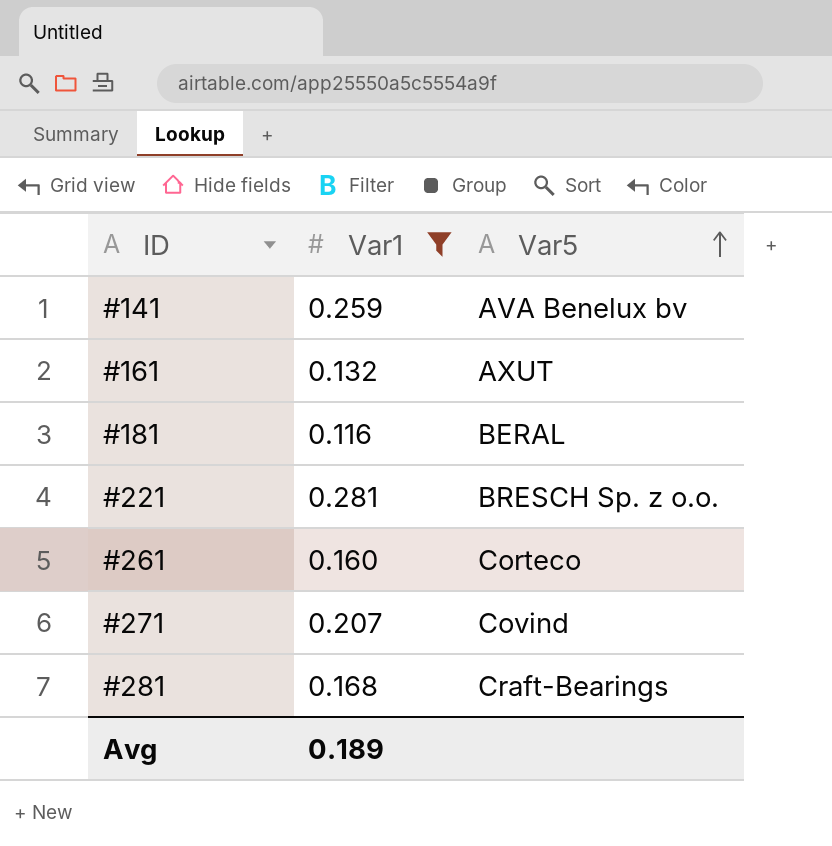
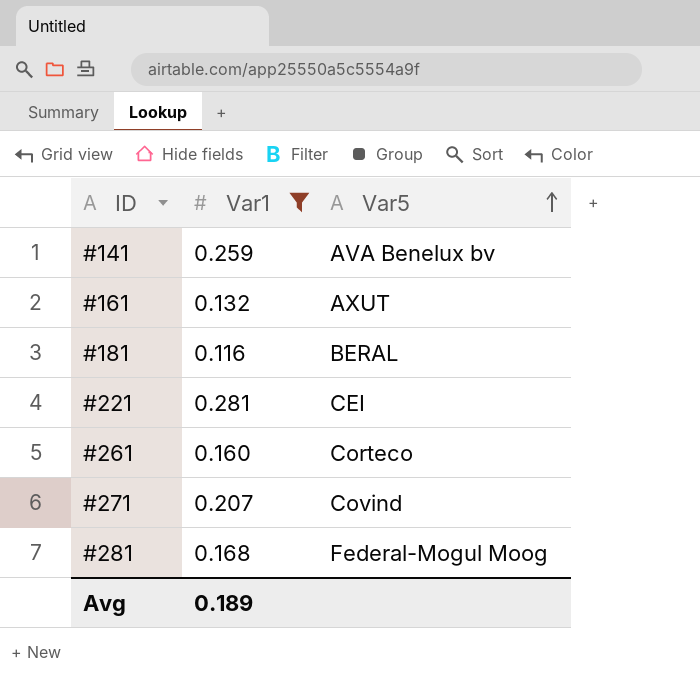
#221 | Var5: BRESCH Sp. z o.o. -> CEI
#281 | Var5: Craft-Bearings -> Federal-Mogul Moog

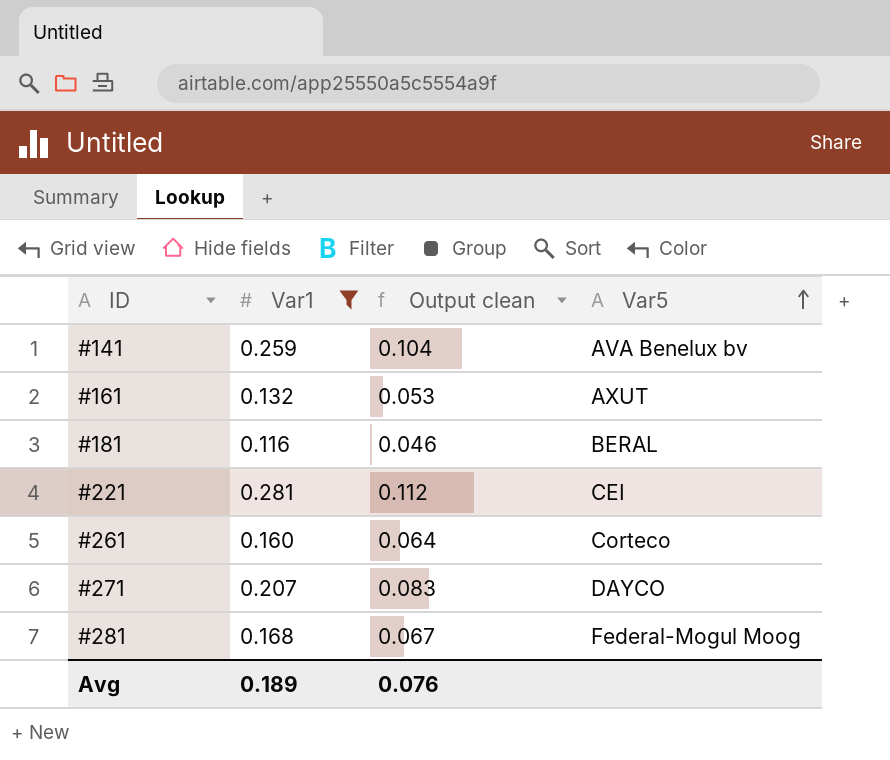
column Output clean | formula: none -> [Var1] * 0.4
#271 | Var5: Covind -> DAYCO

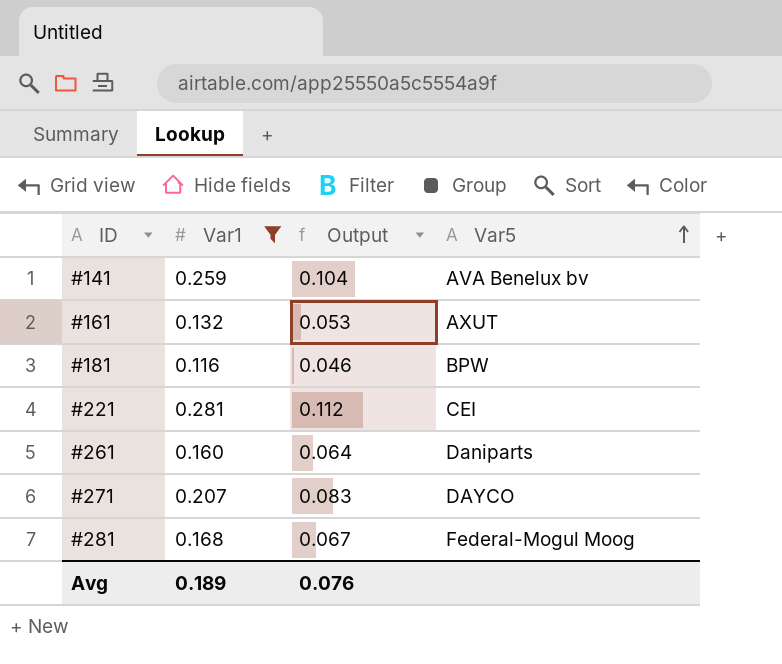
column name: Output clean -> Output
#181 | Var5: BERAL -> BPW
#261 | Var5: Corteco -> Daniparts

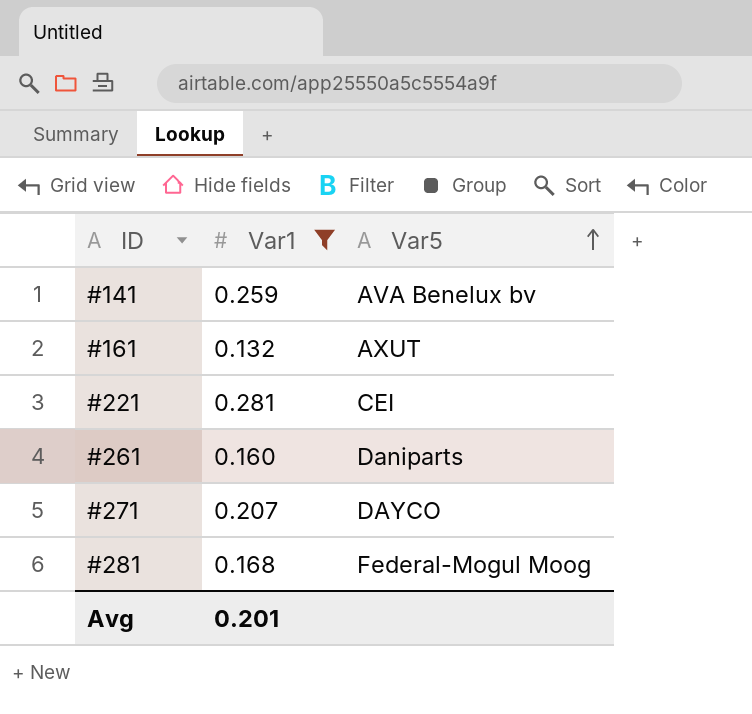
column Output | formula: [Var1] * 0.4 -> none
row #181: 0.116 | 0.046 | BPW -> none
Avg | Var1: 0.189 -> 0.201

